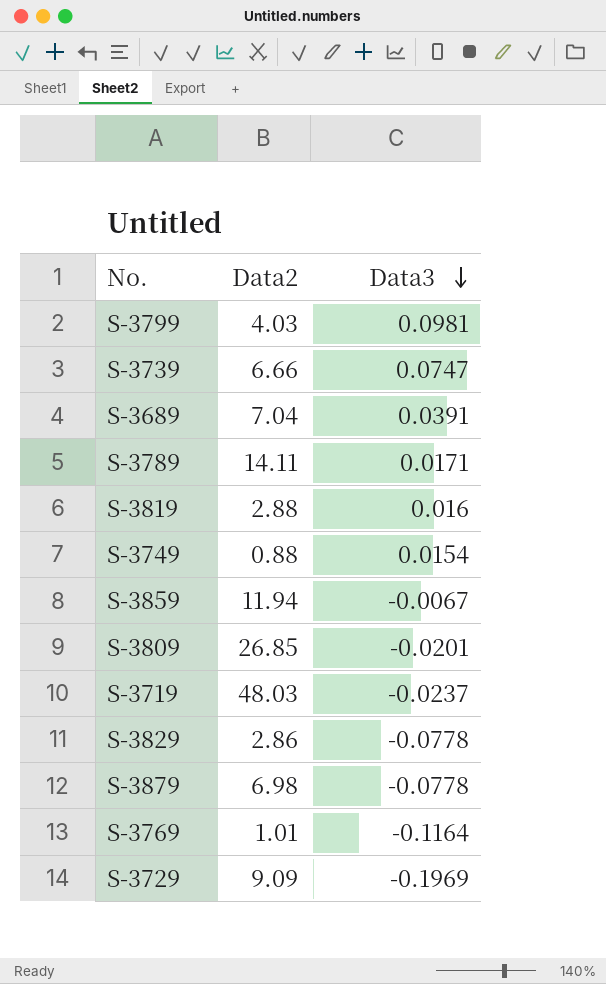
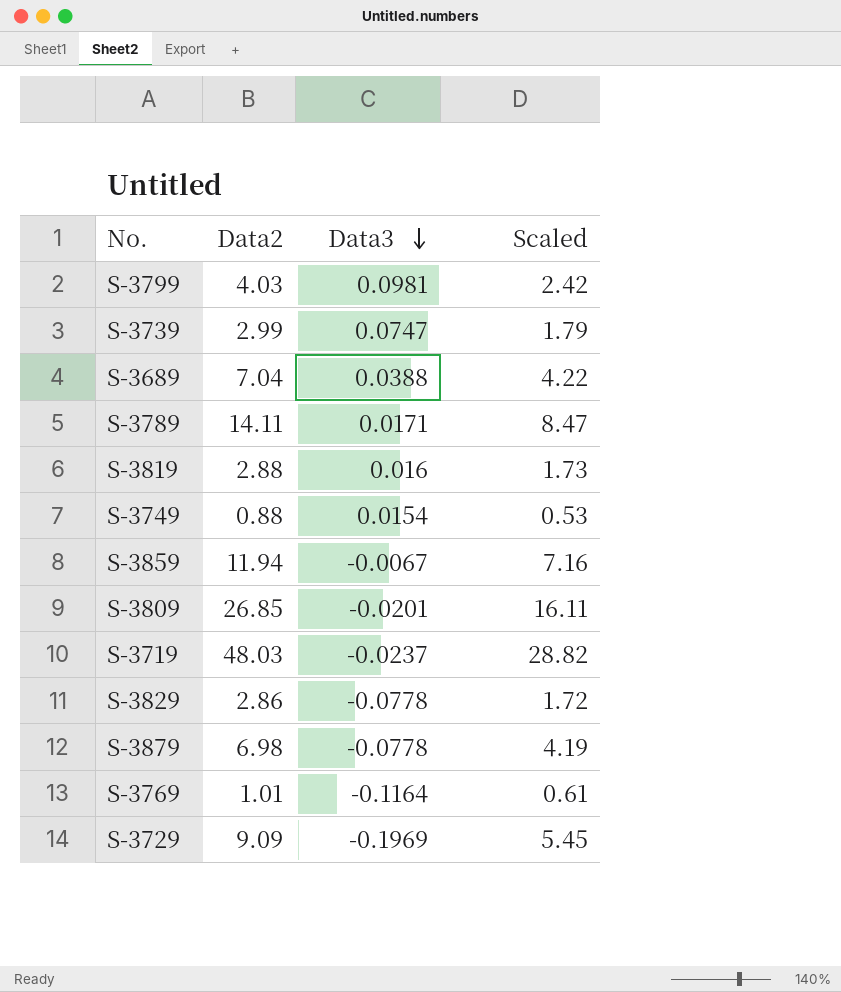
column Scaled | formula: none -> [Data2] * 0.6
S-3739 | Data2: 6.66 -> 2.99
S-3689 | Data3: 0.0391 -> 0.0388

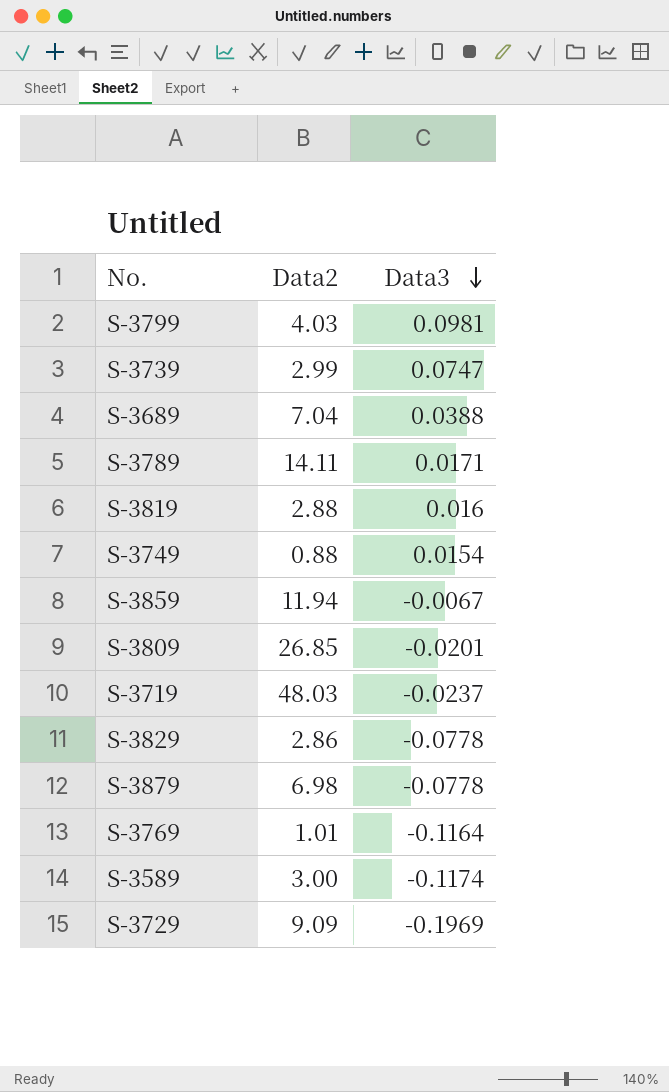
column Scaled | formula: [Data2] * 0.6 -> none
row S-3589: none -> 3.00 | -0.1174

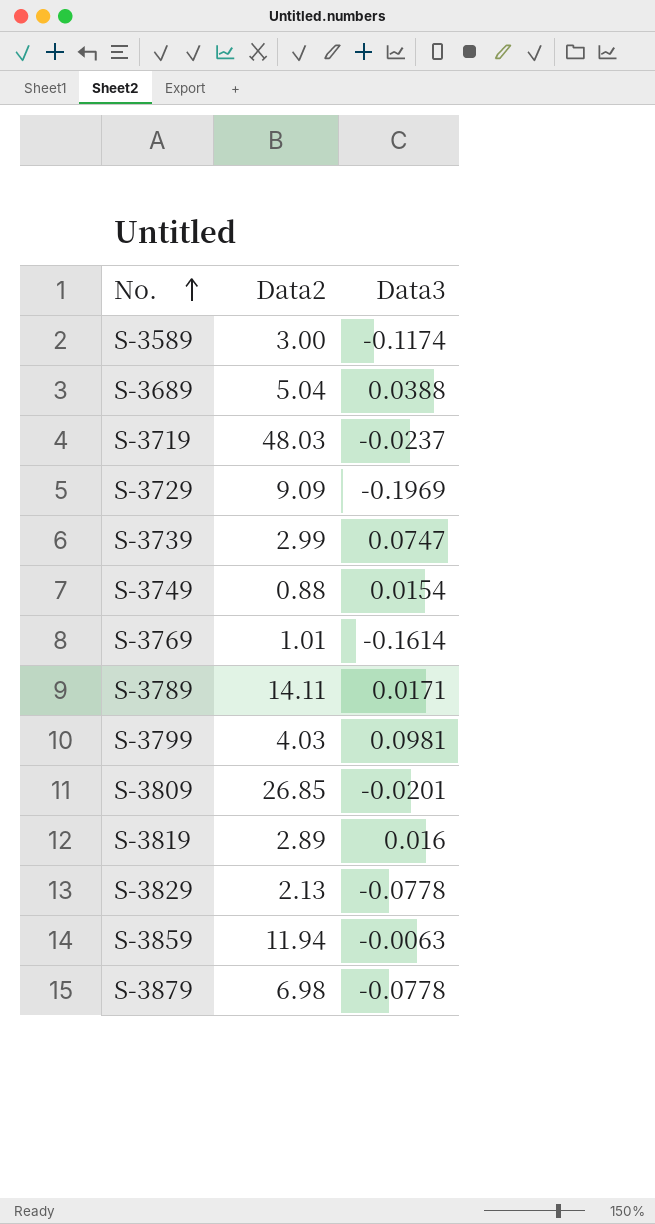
row order: Data3 descending -> No. ascending
S-3689 | Data2: 7.04 -> 5.04
S-3769 | Data3: -0.1164 -> -0.1614
S-3819 | Data2: 2.88 -> 2.89
S-3829 | Data2: 2.86 -> 2.13
S-3859 | Data3: -0.0067 -> -0.0063

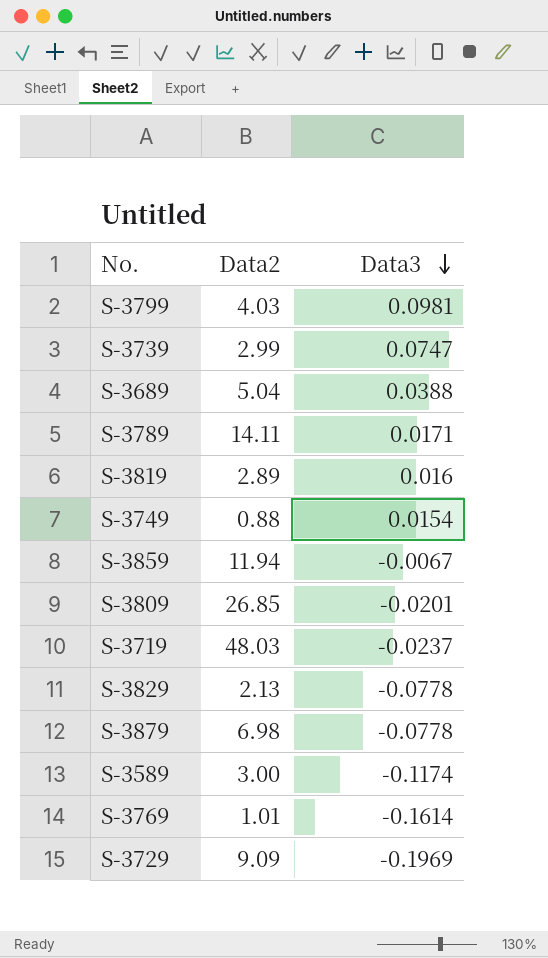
row order: No. ascending -> Data3 descending
S-3859 | Data3: -0.0063 -> -0.0067

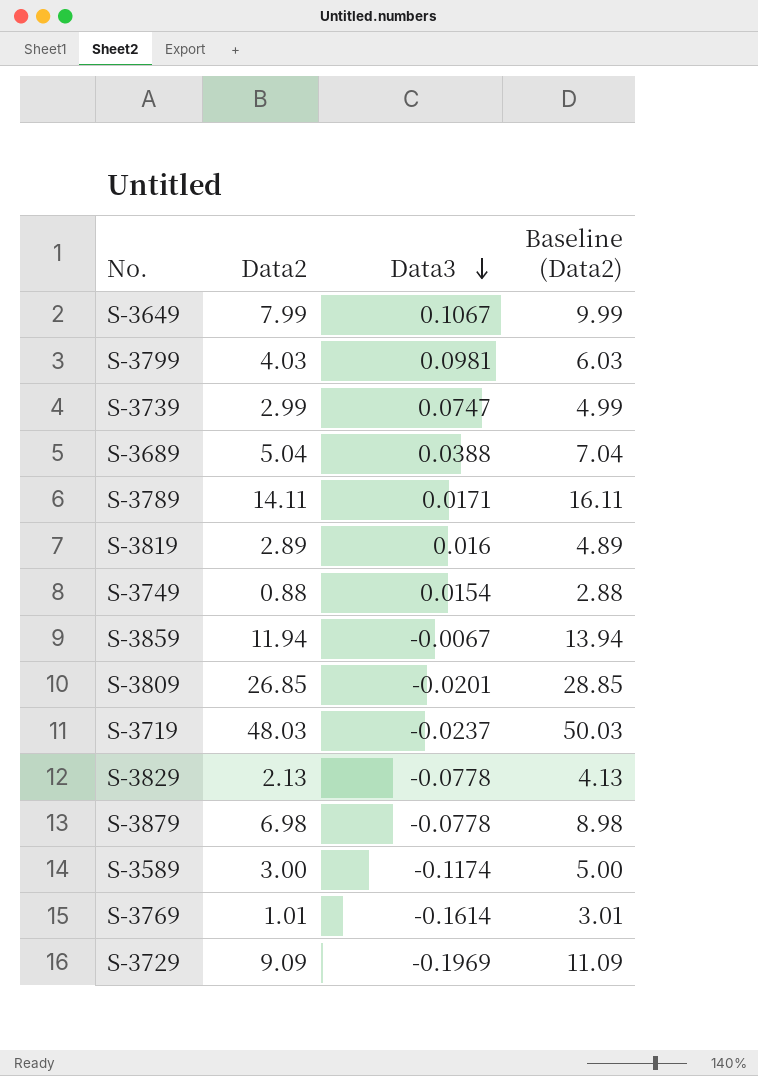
column Baseline (Data2) | formula: none -> [Data2] + 2
row S-3649: none -> 7.99 | 0.1067 | 9.99

